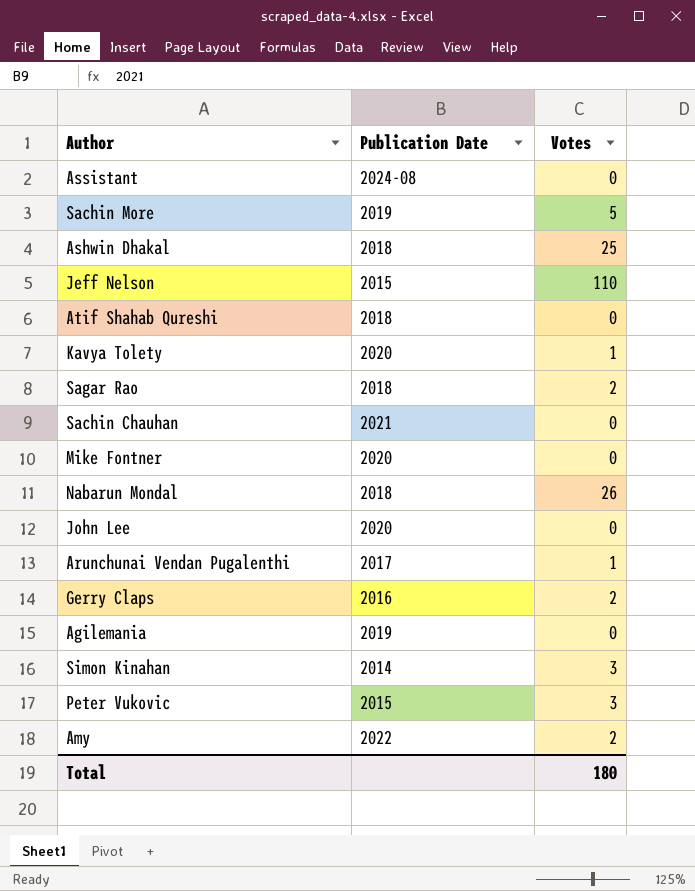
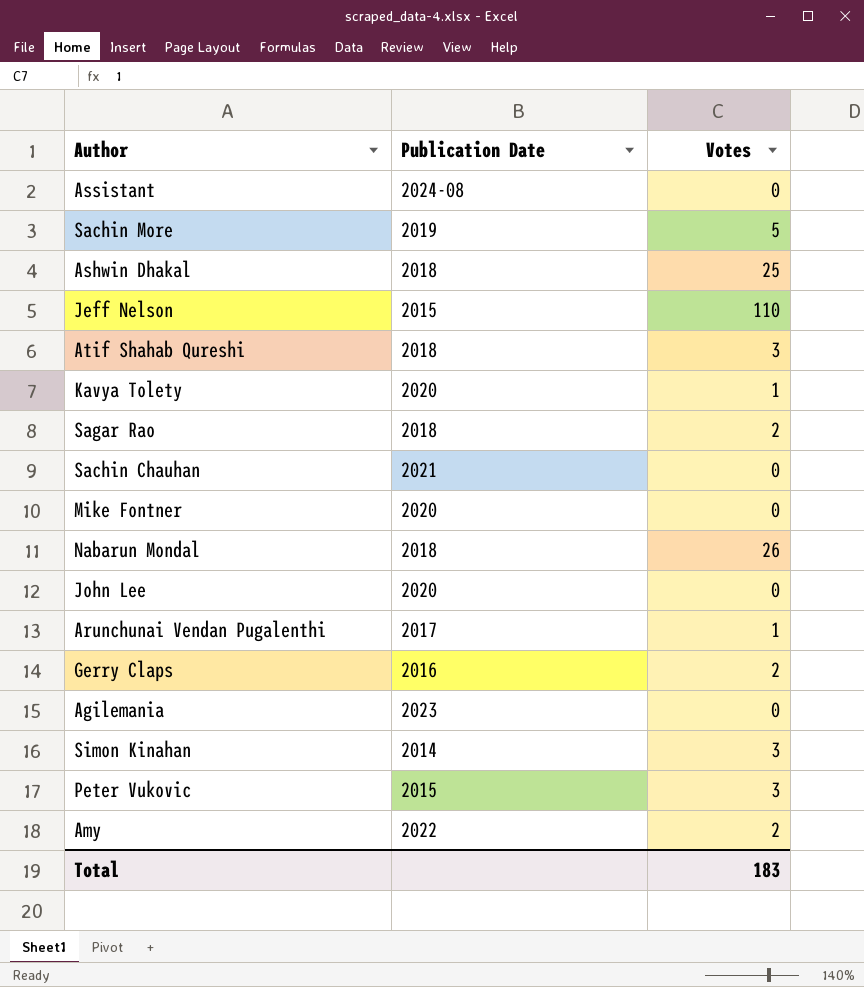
Atif Shahab Qureshi | Votes: 0 -> 3
Agilemania | Publication Date: 2019 -> 2023
Total | Votes: 180 -> 183

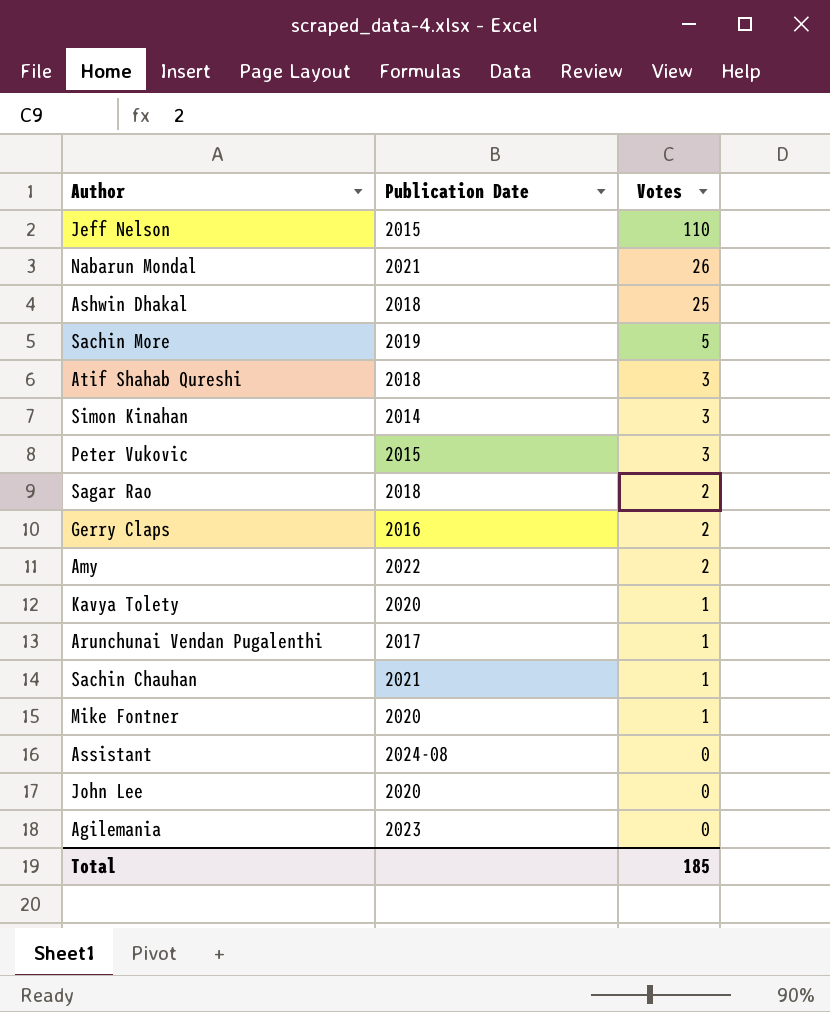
row order: none -> Votes descending
Nabarun Mondal | Publication Date: 2018 -> 2021
Sachin Chauhan | Votes: 0 -> 1
Mike Fontner | Votes: 0 -> 1
Total | Votes: 183 -> 185

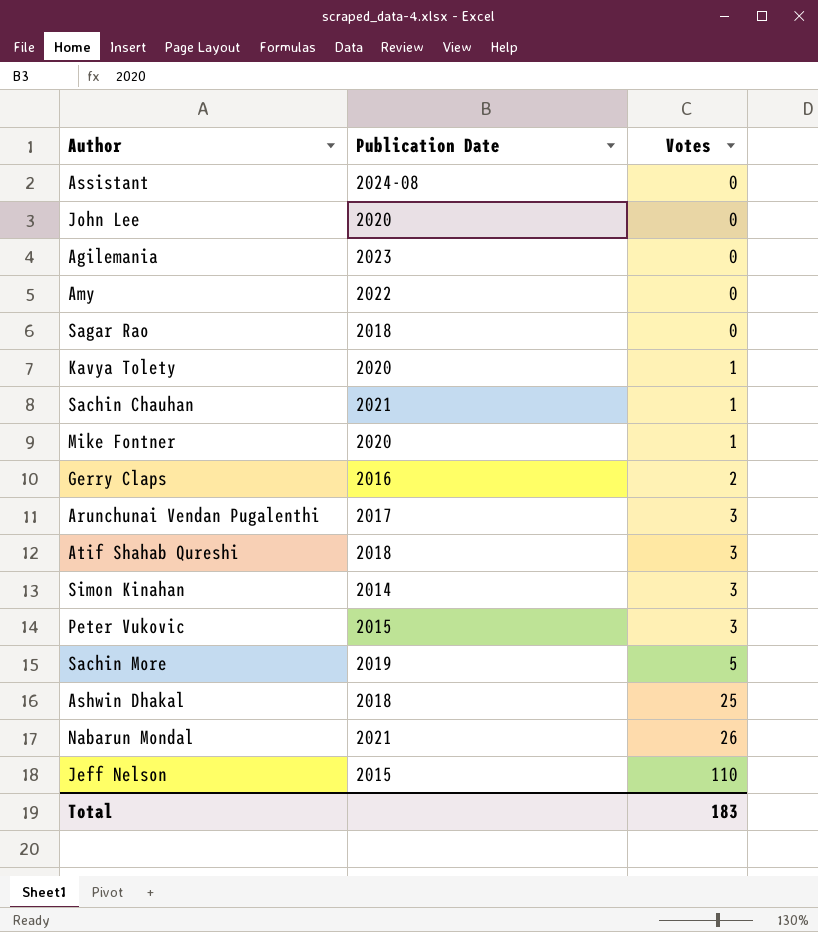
row order: Votes descending -> Votes ascending
Amy | Votes: 2 -> 0
Sagar Rao | Votes: 2 -> 0
Arunchunai Vendan Pugalenthi | Votes: 1 -> 3
Total | Votes: 185 -> 183

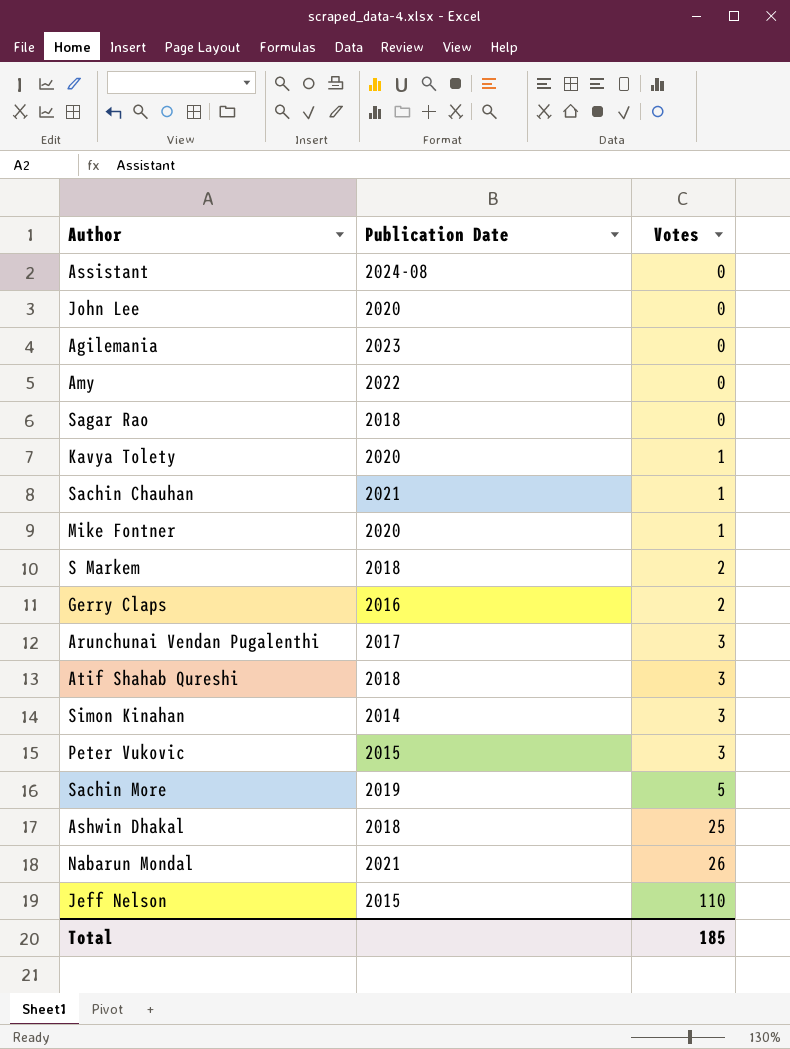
row S Markem: none -> 2018 | 2
Total | Votes: 183 -> 185

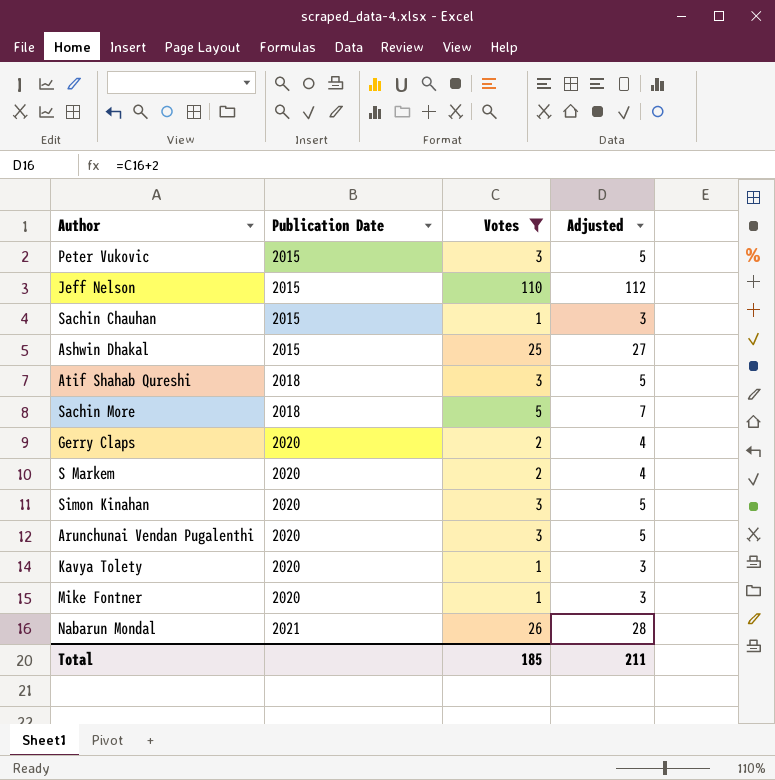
filter: none -> Votes != 0
row order: Votes ascending -> Publication Date ascending
column Adjusted | formula: none -> [Votes] + 2
Sachin Chauhan | Publication Date: 2021 -> 2015
Ashwin Dhakal | Publication Date: 2018 -> 2015
Sachin More | Publication Date: 2019 -> 2018
Gerry Claps | Publication Date: 2016 -> 2020
S Markem | Publication Date: 2018 -> 2020
Simon Kinahan | Publication Date: 2014 -> 2020
Arunchunai Vendan Pugalenthi | Publication Date: 2017 -> 2020

